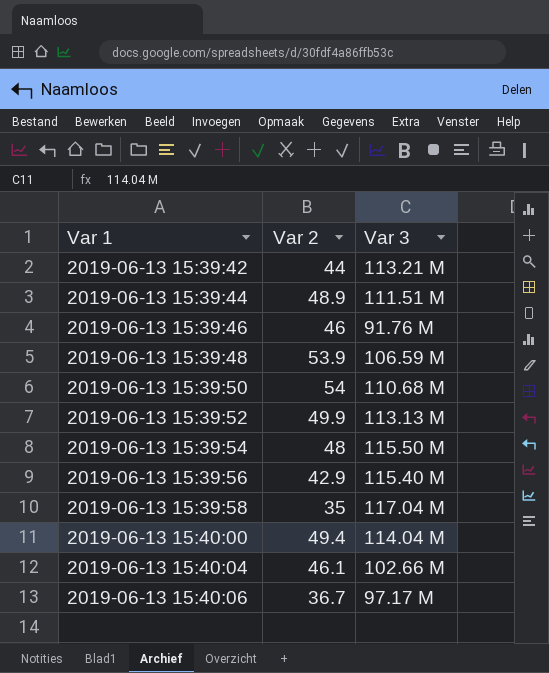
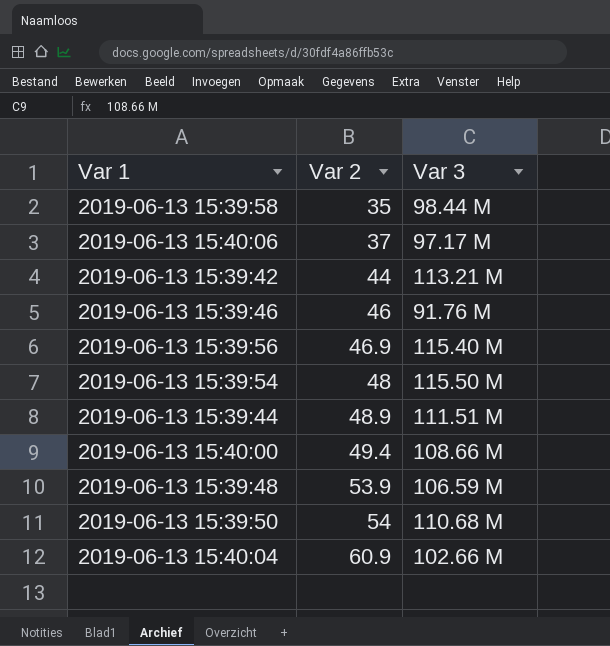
row order: Var 1 ascending -> Var 2 ascending
row 2019-06-13 15:39:52: 49.9 | 113.13 M -> none
2019-06-13 15:39:58 | Var 3: 117.04 M -> 98.44 M
2019-06-13 15:40:06 | Var 2: 36.7 -> 37
2019-06-13 15:39:56 | Var 2: 42.9 -> 46.9
2019-06-13 15:40:00 | Var 3: 114.04 M -> 108.66 M
2019-06-13 15:40:04 | Var 2: 46.1 -> 60.9

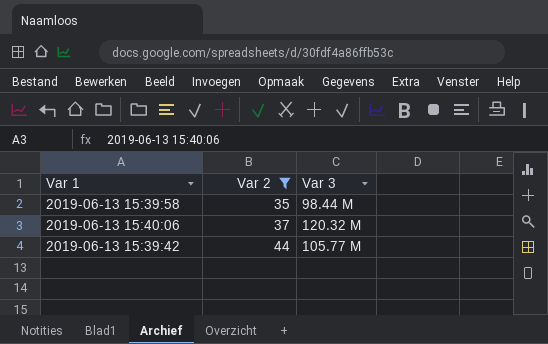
filter: none -> Var 2 <= 44
2019-06-13 15:40:06 | Var 3: 97.17 M -> 120.32 M
2019-06-13 15:39:42 | Var 3: 113.21 M -> 105.77 M

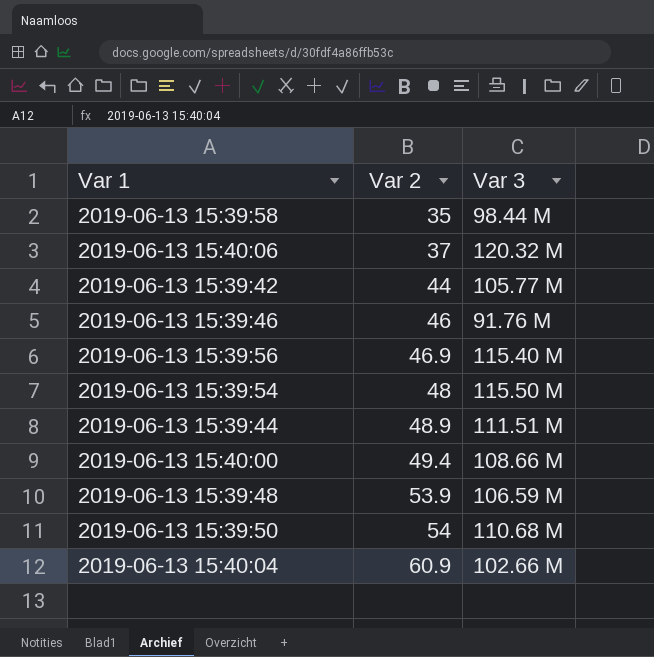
filter: Var 2 <= 44 -> none

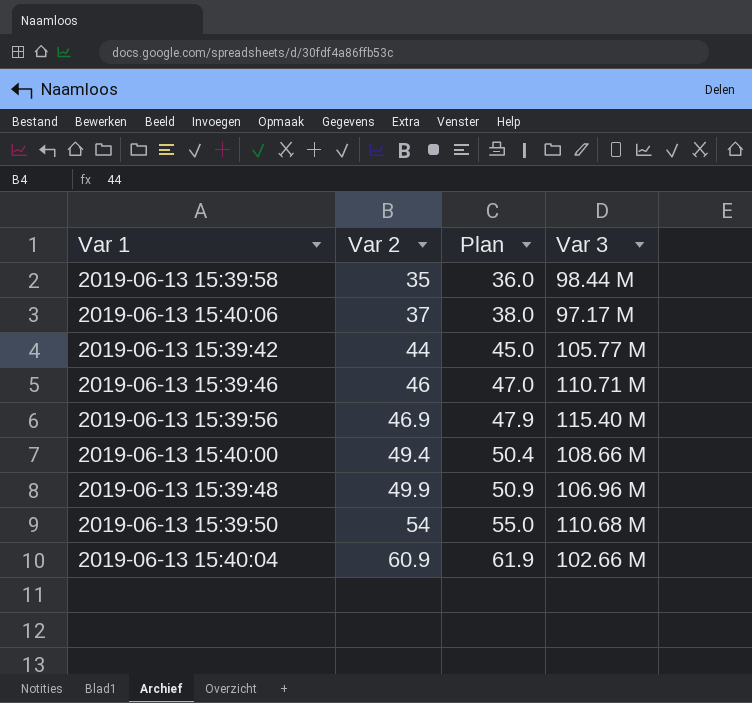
column Plan | formula: none -> [Var 2] + 1
row 2019-06-13 15:39:54: 48 | 115.50 M -> none
row 2019-06-13 15:39:44: 48.9 | 111.51 M -> none
2019-06-13 15:40:06 | Var 3: 120.32 M -> 97.17 M
2019-06-13 15:39:46 | Var 3: 91.76 M -> 110.71 M
2019-06-13 15:39:48 | Var 2: 53.9 -> 49.9
2019-06-13 15:39:48 | Var 3: 106.59 M -> 106.96 M

